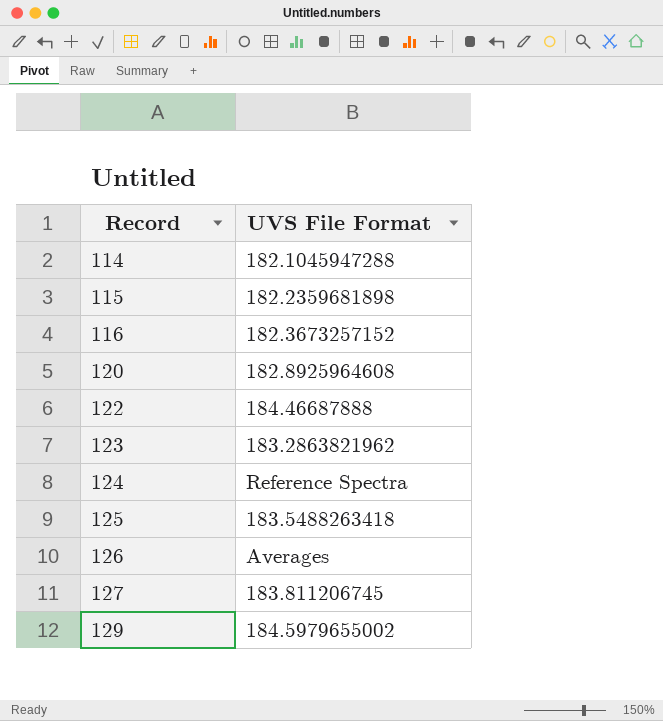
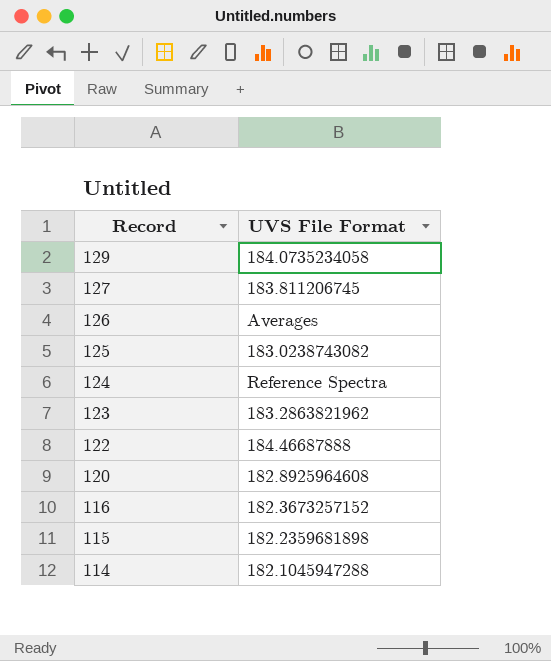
row order: Record ascending -> Record descending
129 | UVS File Format: 184.5979655002 -> 184.0735234058
125 | UVS File Format: 183.5488263418 -> 183.0238743082

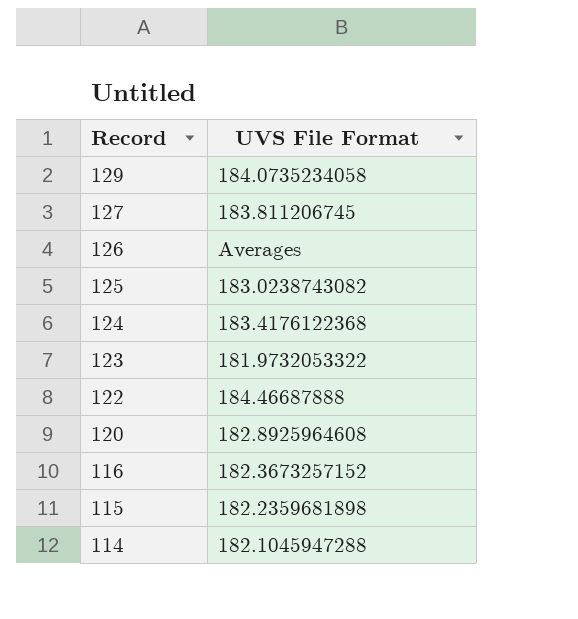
124 | UVS File Format: Reference Spectra -> 183.4176122368
123 | UVS File Format: 183.2863821962 -> 181.9732053322

